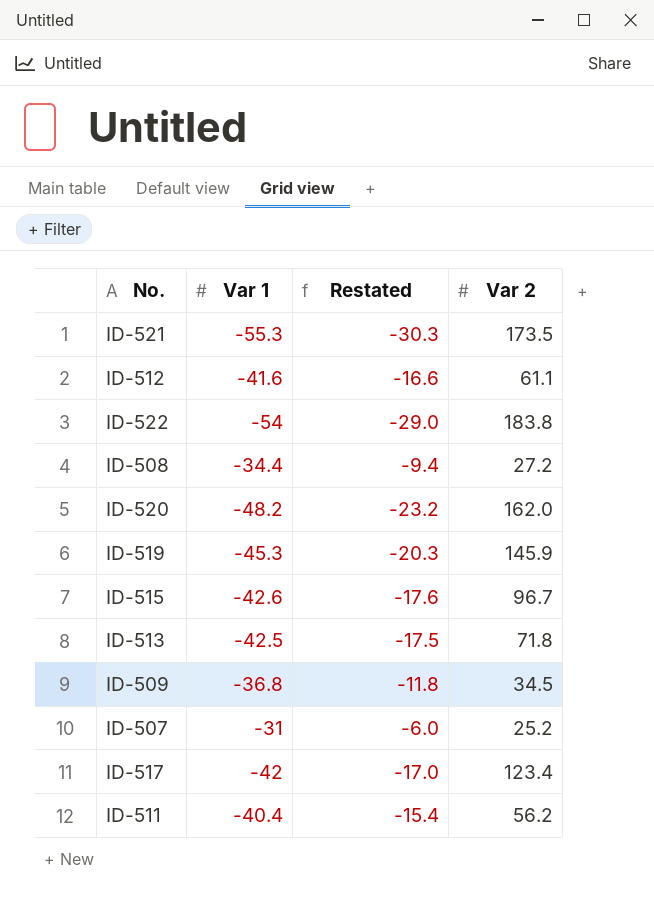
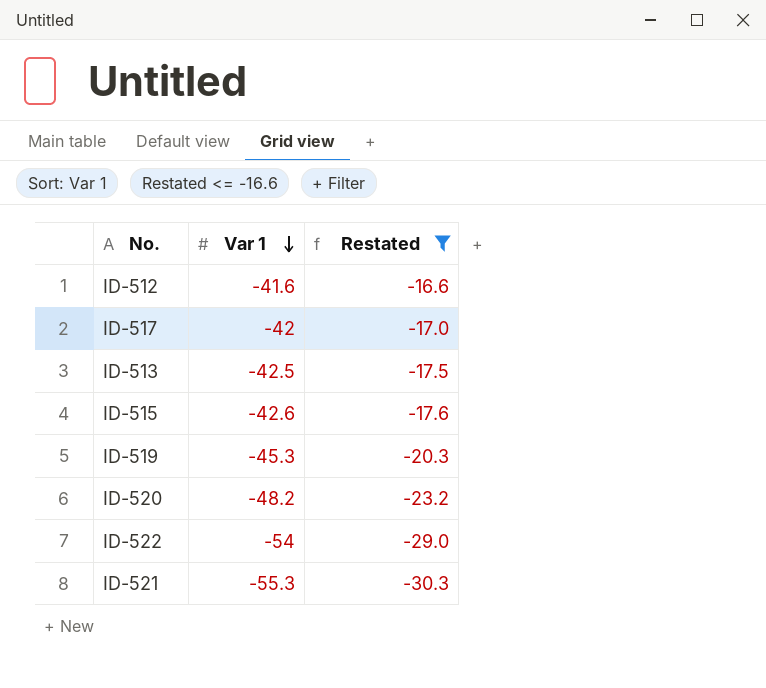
filter: none -> Restated <= -16.6
row order: none -> Var 1 descending
column Var 2 | position: 4 -> none

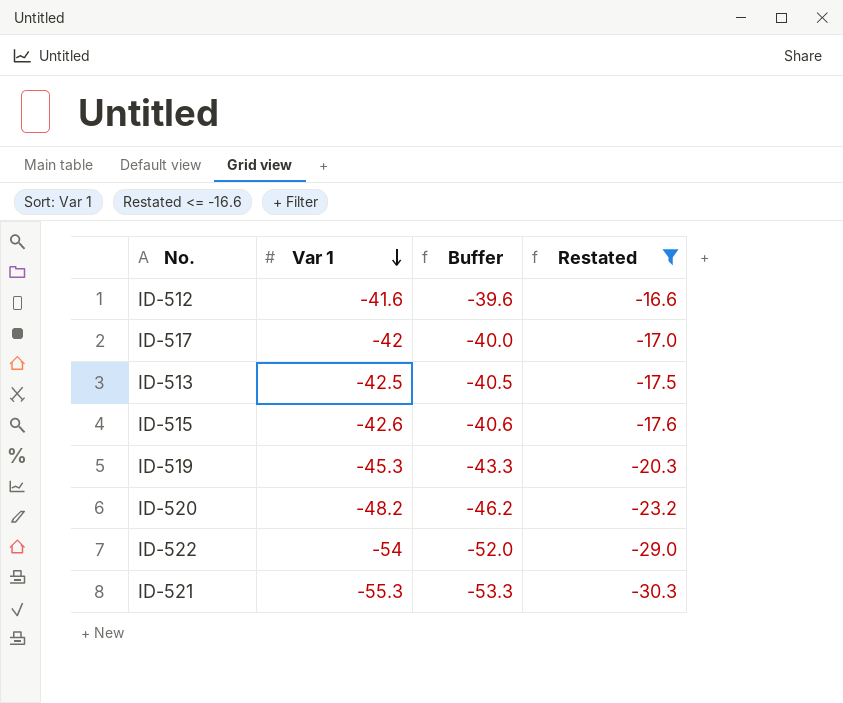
column Buffer | formula: none -> [Var 1] + 2

